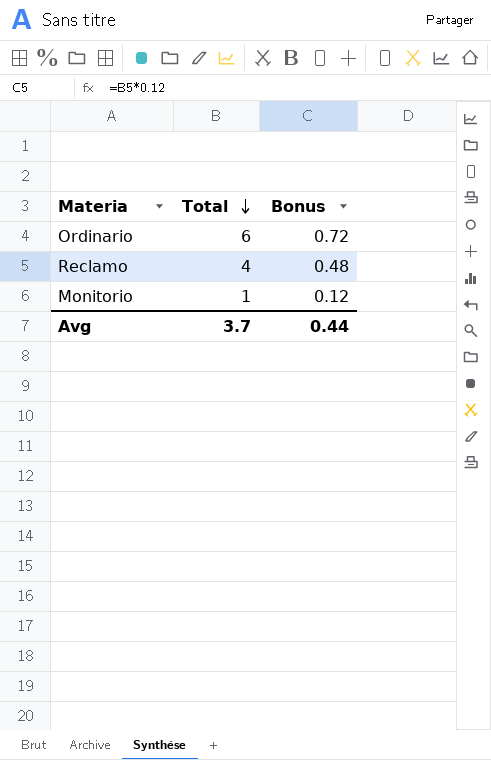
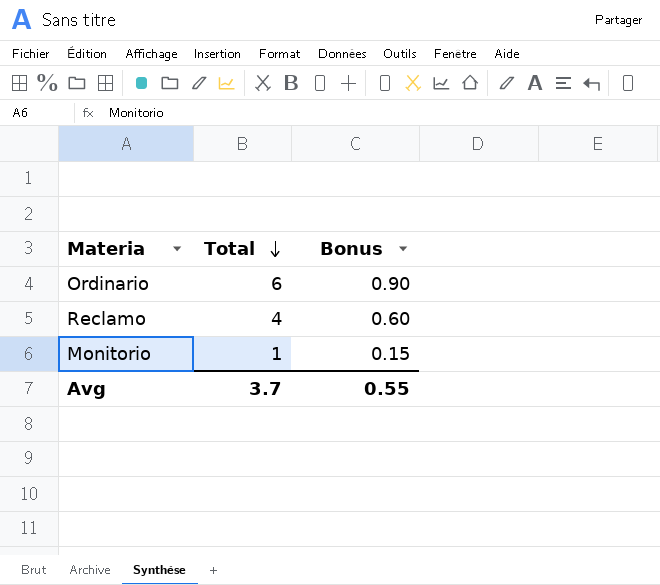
column Bonus | formula: [Total] * 0.12 -> [Total] * 0.15
Avg | Bonus: 0.44 -> 0.55

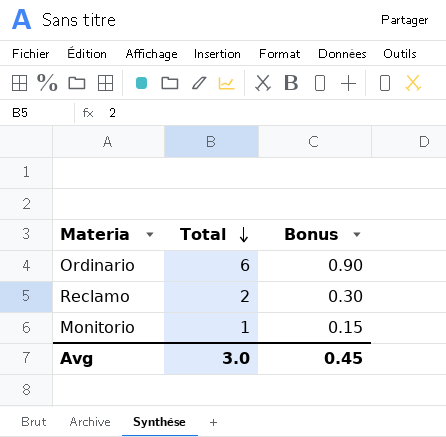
Reclamo | Total: 4 -> 2
Reclamo | Bonus: 0.60 -> 0.30
Avg | Total: 3.7 -> 3.0
Avg | Bonus: 0.55 -> 0.45

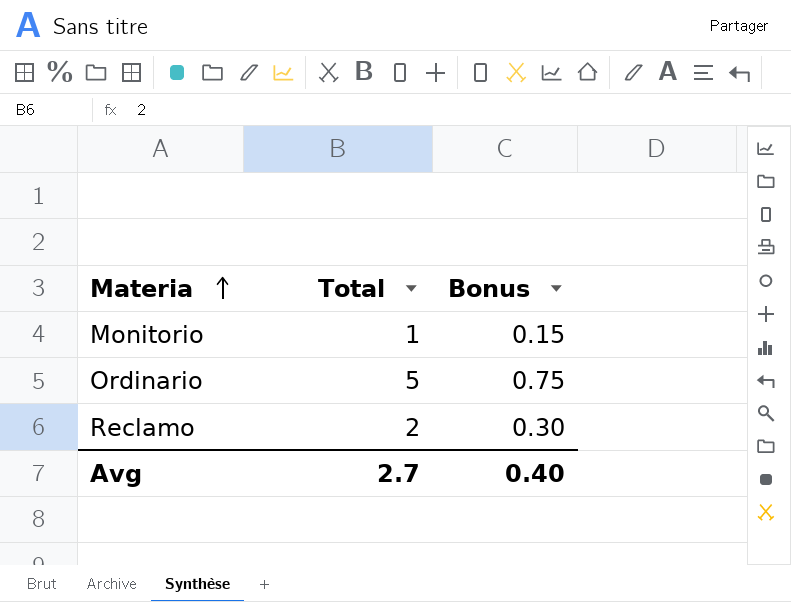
row order: Total descending -> Materia ascending
Ordinario | Total: 6 -> 5
Ordinario | Bonus: 0.90 -> 0.75
Avg | Total: 3.0 -> 2.7
Avg | Bonus: 0.45 -> 0.40

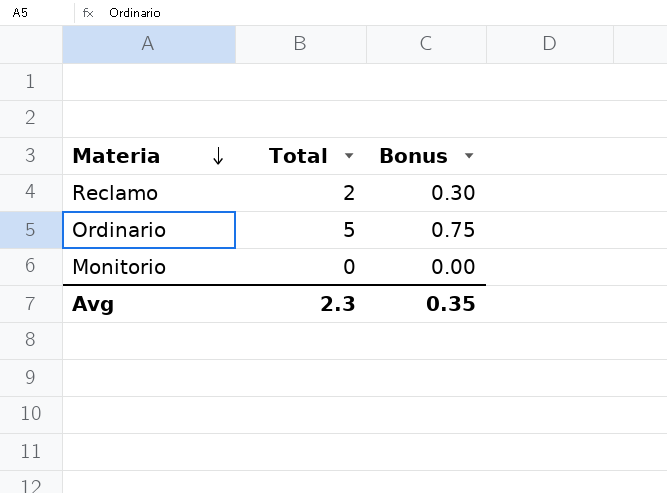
row order: Materia ascending -> Materia descending
Monitorio | Total: 1 -> 0
Monitorio | Bonus: 0.15 -> 0.00
Avg | Total: 2.7 -> 2.3
Avg | Bonus: 0.40 -> 0.35

